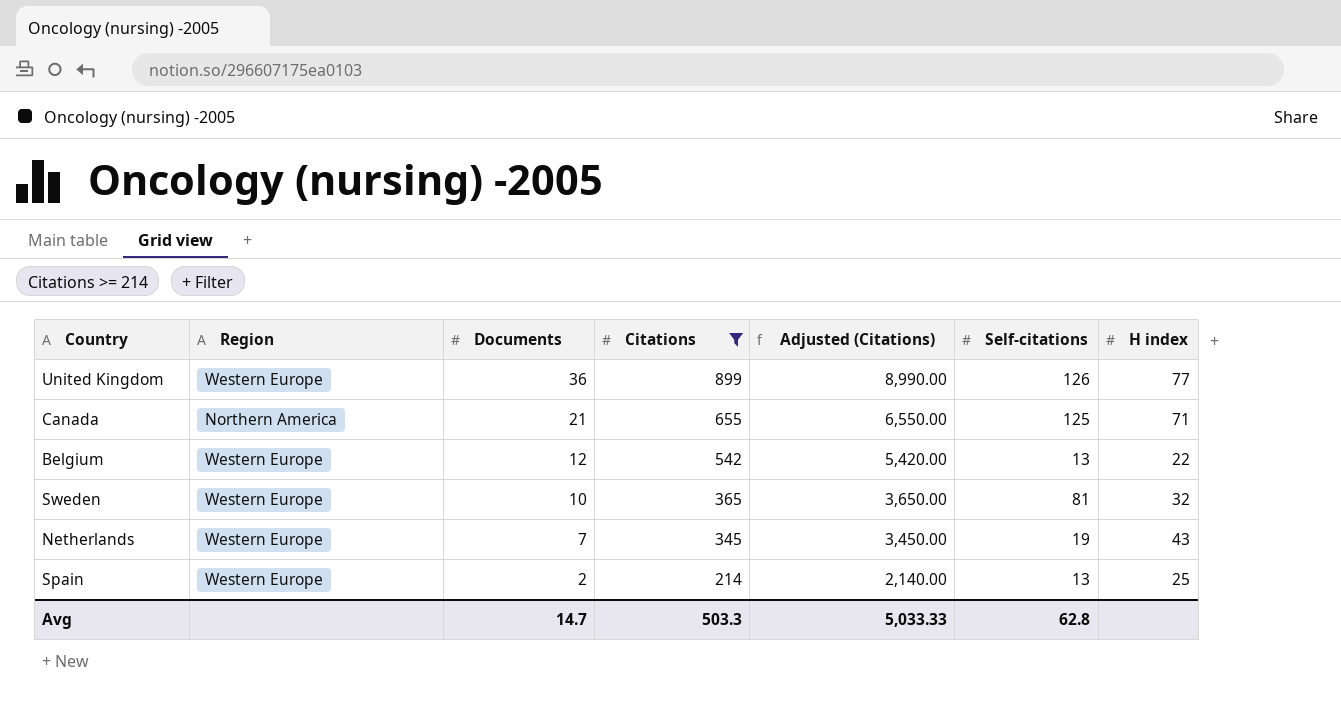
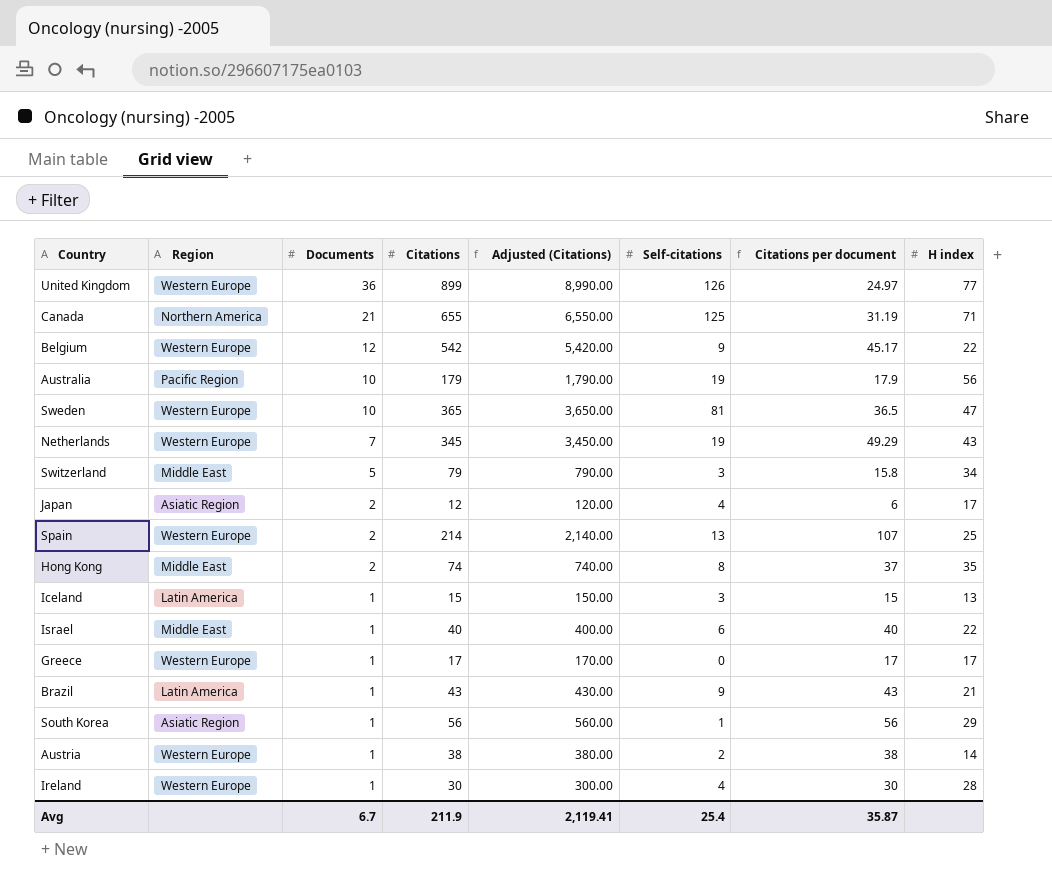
filter: Citations >= 214 -> none
column Citations per document | formula: none -> [Citations] / [Documents]
Belgium | Self-citations: 13 -> 9
Sweden | H index: 32 -> 47
Avg | Documents: 14.7 -> 6.7
Avg | Citations: 503.3 -> 211.9
Avg | Adjusted (Citations): 5,033.33 -> 2,119.41
Avg | Self-citations: 62.8 -> 25.4

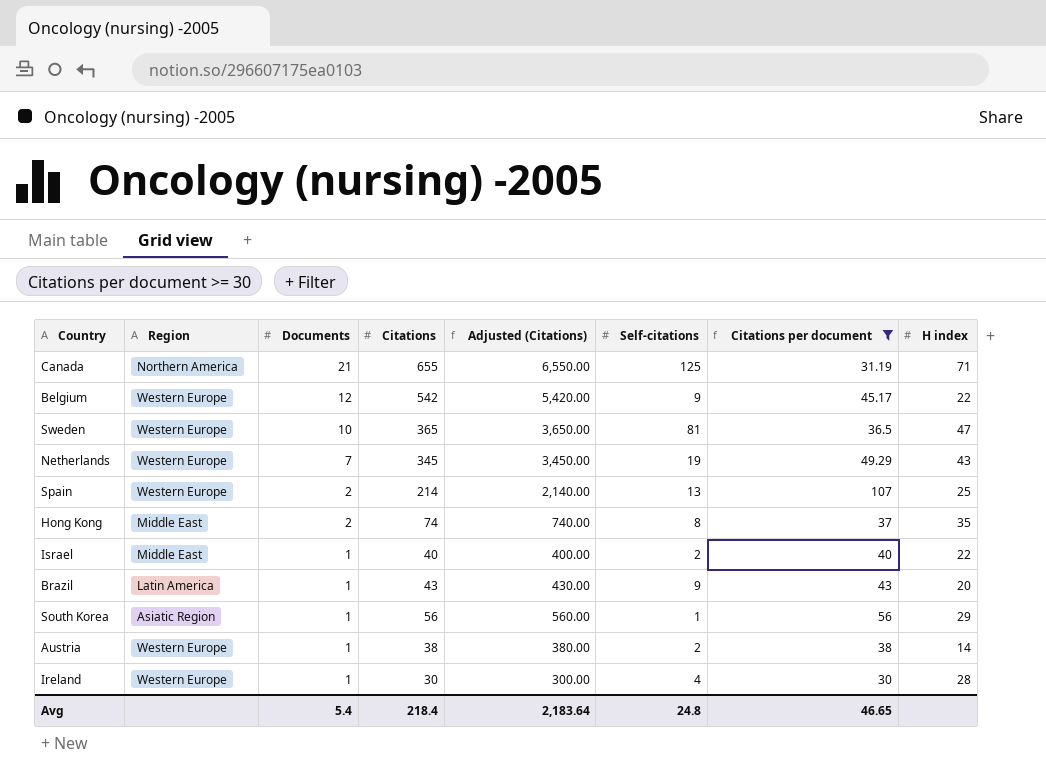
filter: none -> Citations per document >= 30
Israel | Self-citations: 6 -> 2
Brazil | H index: 21 -> 20
Avg | Documents: 6.7 -> 5.4
Avg | Citations: 211.9 -> 218.4
Avg | Adjusted (Citations): 2,119.41 -> 2,183.64
Avg | Self-citations: 25.4 -> 24.8
Avg | Citations per document: 35.87 -> 46.65

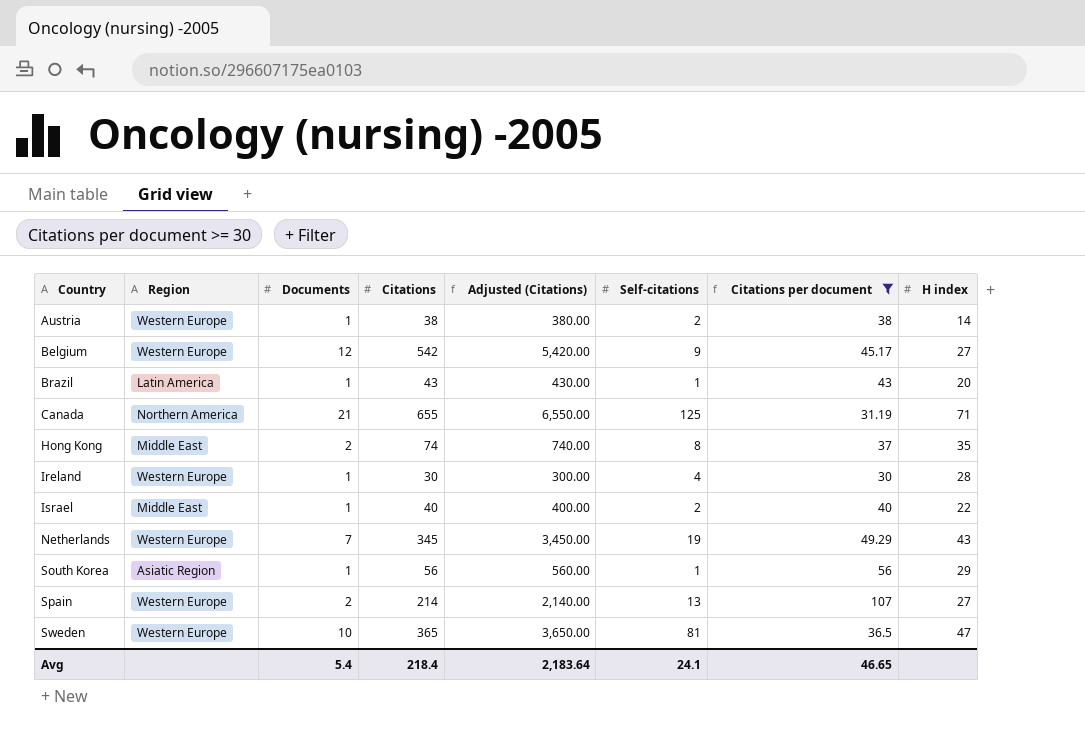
row order: Documents descending -> Country ascending
Belgium | H index: 22 -> 27
Brazil | Self-citations: 9 -> 1
Spain | H index: 25 -> 27
Avg | Self-citations: 24.8 -> 24.1

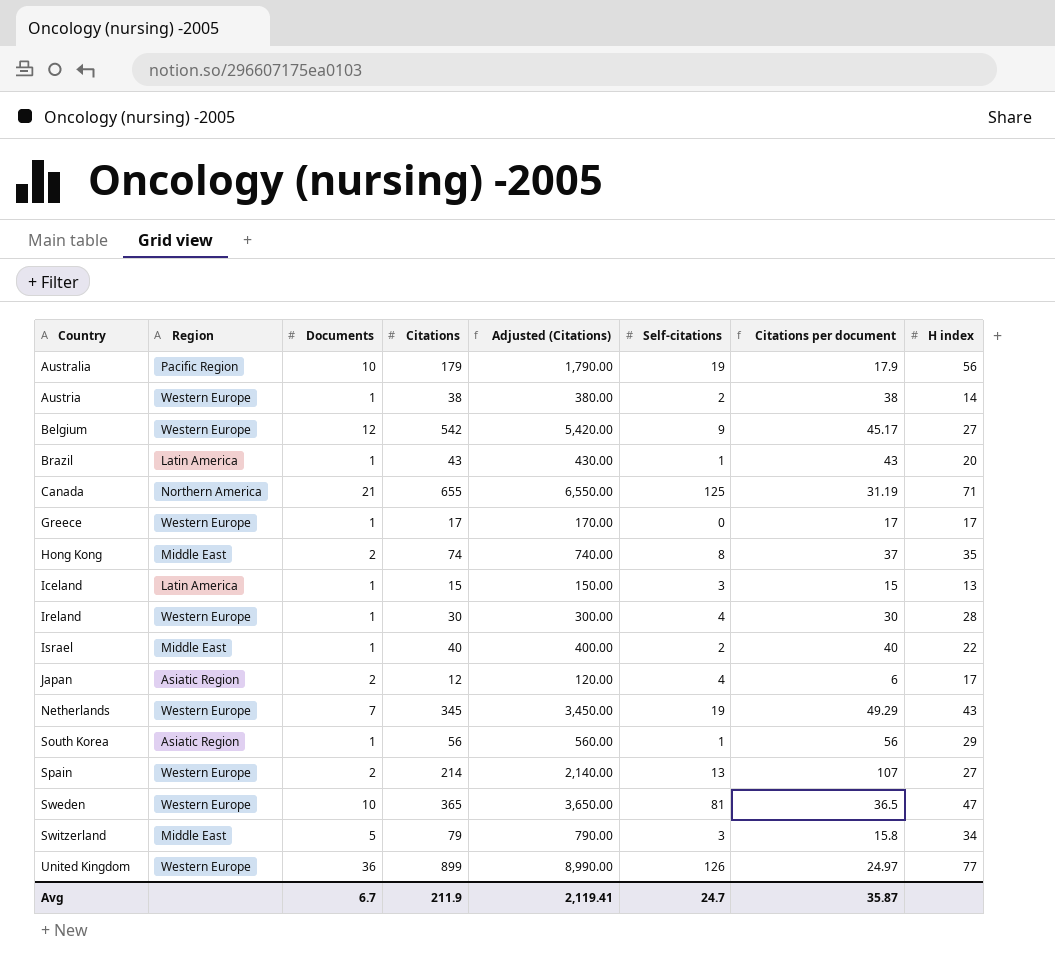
filter: Citations per document >= 30 -> none
Avg | Documents: 5.4 -> 6.7
Avg | Citations: 218.4 -> 211.9
Avg | Adjusted (Citations): 2,183.64 -> 2,119.41
Avg | Self-citations: 24.1 -> 24.7
Avg | Citations per document: 46.65 -> 35.87

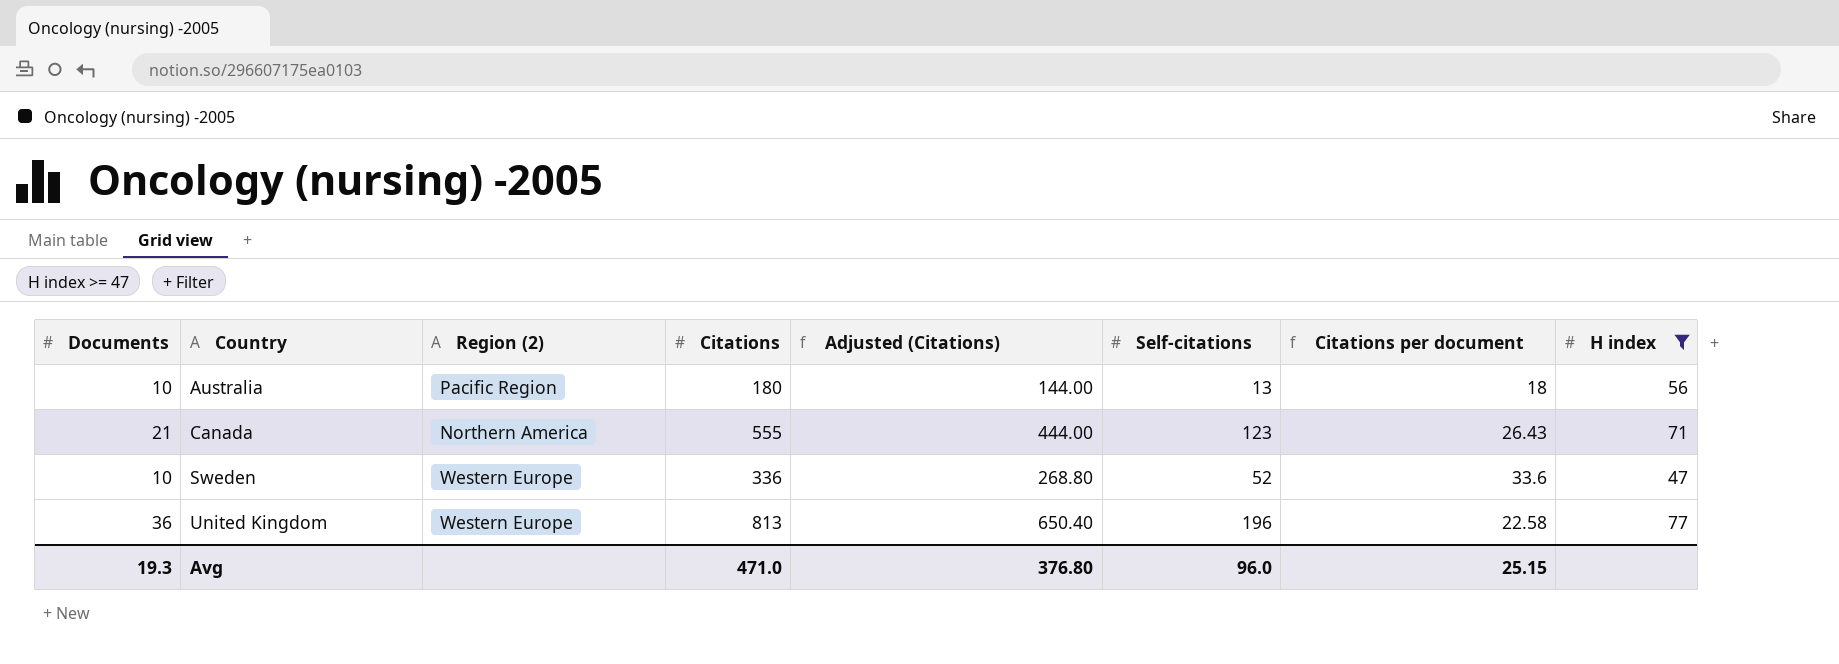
filter: none -> H index >= 47
column Documents | position: 3 -> 1
column name: Region -> Region (2)
column Adjusted (Citations) | formula: [Citations] * 10 -> [Citations] * 0.8
Australia | Citations: 179 -> 180
Australia | Self-citations: 19 -> 13
Australia | Citations per document: 17.9 -> 18
Canada | Citations: 655 -> 555
Canada | Self-citations: 125 -> 123
Canada | Citations per document: 31.19 -> 26.43
Sweden | Citations: 365 -> 336
Sweden | Self-citations: 81 -> 52
Sweden | Citations per document: 36.5 -> 33.6
United Kingdom | Citations: 899 -> 813
United Kingdom | Self-citations: 126 -> 196
United Kingdom | Citations per document: 24.97 -> 22.58
Avg | Documents: 6.7 -> 19.3
Avg | Citations: 211.9 -> 471.0
Avg | Adjusted (Citations): 2,119.41 -> 376.80
Avg | Self-citations: 24.7 -> 96.0
Avg | Citations per document: 35.87 -> 25.15

